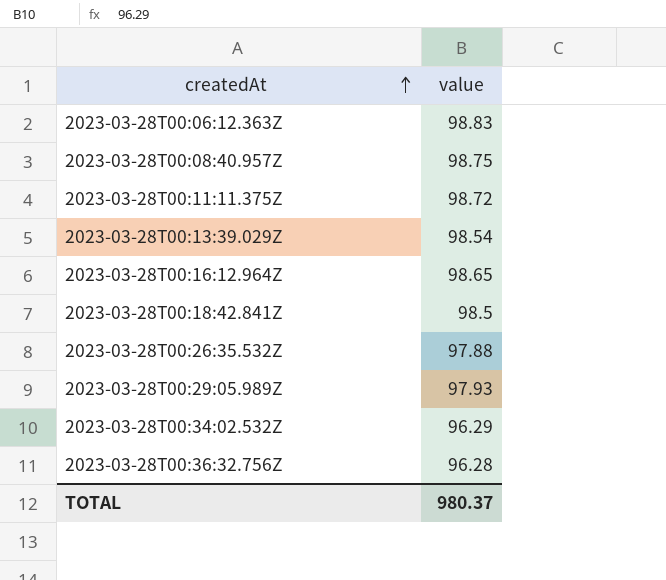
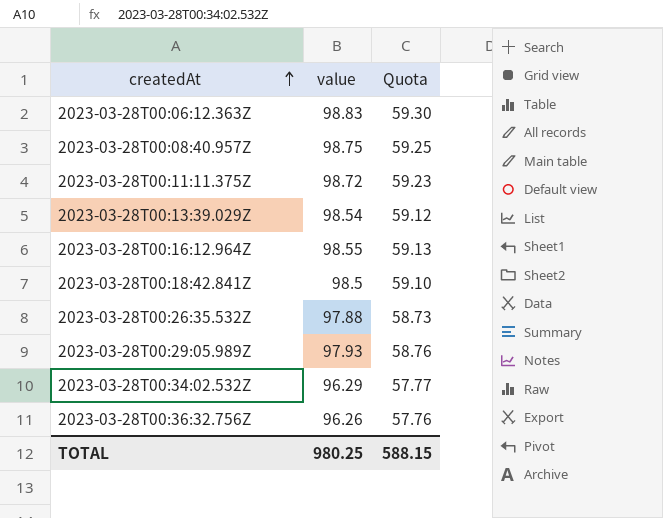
column Quota | formula: none -> [value] * 0.6
2023-03-28T00:16:12.964Z | value: 98.65 -> 98.55
2023-03-28T00:36:32.756Z | value: 96.28 -> 96.26
TOTAL | value: 980.37 -> 980.25

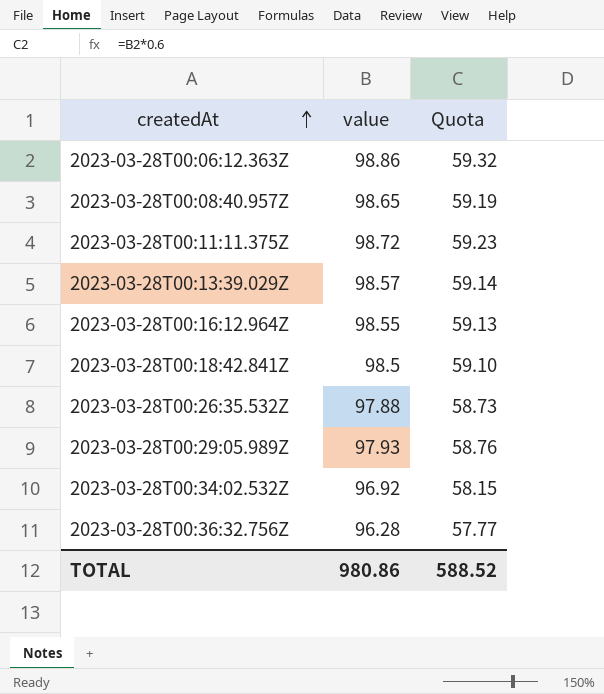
2023-03-28T00:06:12.363Z | value: 98.83 -> 98.86
2023-03-28T00:06:12.363Z | Quota: 59.30 -> 59.32
2023-03-28T00:08:40.957Z | value: 98.75 -> 98.65
2023-03-28T00:08:40.957Z | Quota: 59.25 -> 59.19
2023-03-28T00:13:39.029Z | value: 98.54 -> 98.57
2023-03-28T00:13:39.029Z | Quota: 59.12 -> 59.14
2023-03-28T00:34:02.532Z | value: 96.29 -> 96.92
2023-03-28T00:34:02.532Z | Quota: 57.77 -> 58.15
2023-03-28T00:36:32.756Z | value: 96.26 -> 96.28
2023-03-28T00:36:32.756Z | Quota: 57.76 -> 57.77
TOTAL | value: 980.25 -> 980.86
TOTAL | Quota: 588.15 -> 588.52

